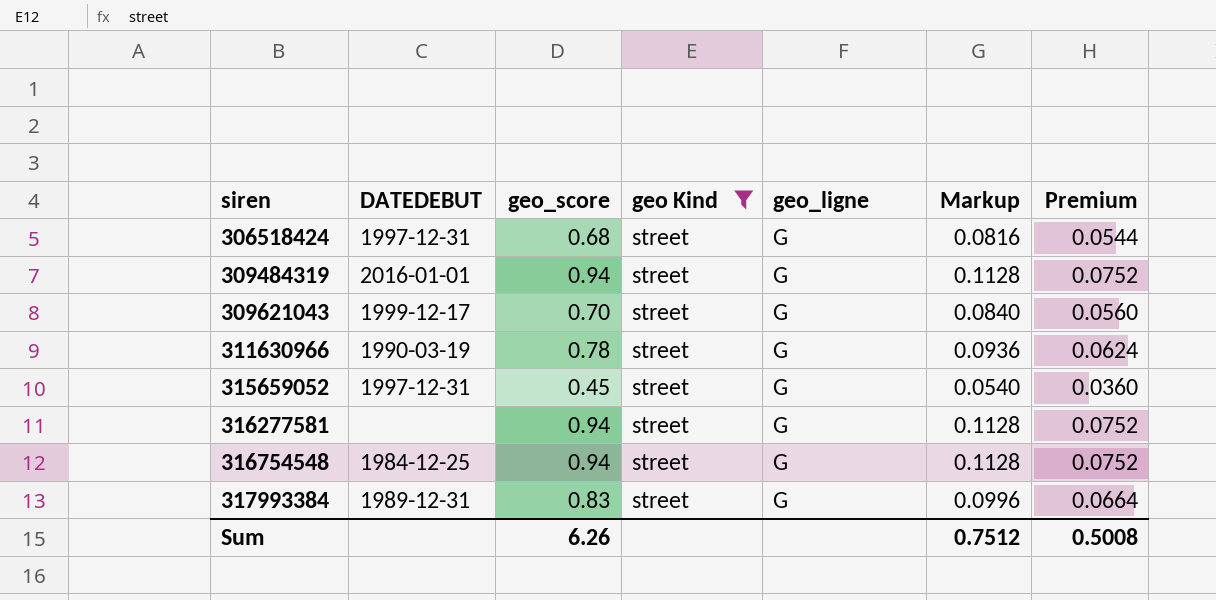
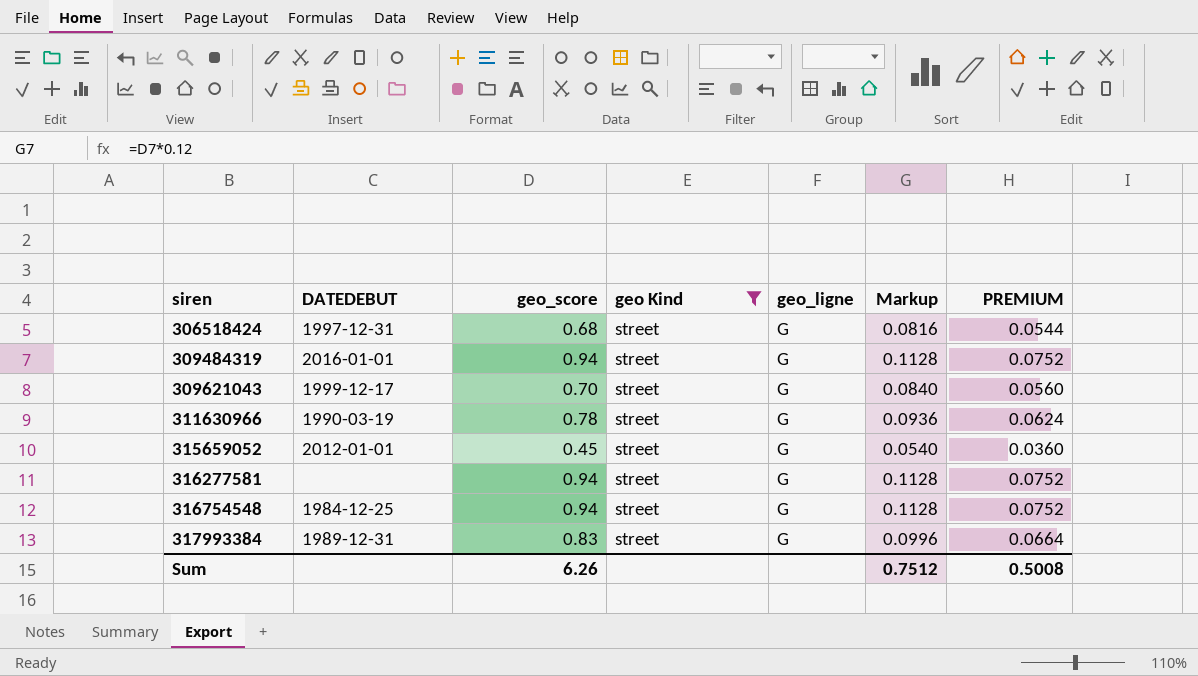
column name: Premium -> PREMIUM
315659052 | DATEDEBUT: 1997-12-31 -> 2012-01-01

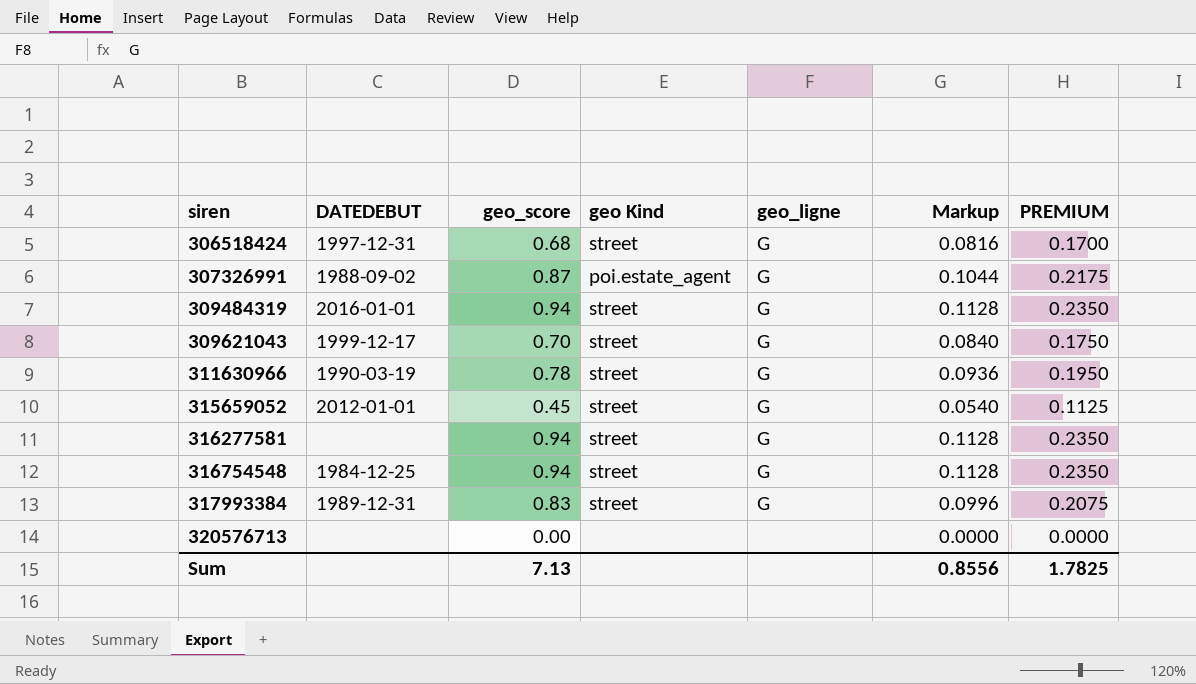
filter: geo Kind = street -> none
column PREMIUM | formula: [geo_score] * 0.08 -> [geo_score] * 0.25
Sum | geo_score: 6.26 -> 7.13
Sum | Markup: 0.7512 -> 0.8556
Sum | PREMIUM: 0.5008 -> 1.7825

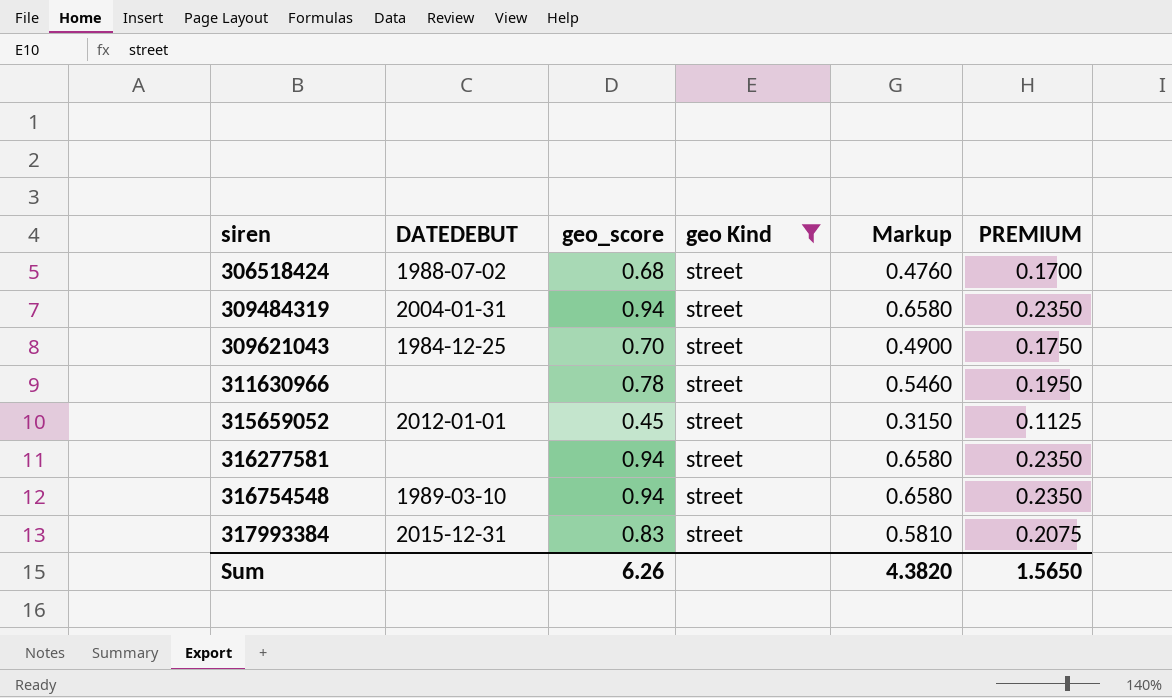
filter: none -> geo Kind = street
column geo_ligne | position: 5 -> none
column Markup | formula: [geo_score] * 0.12 -> [geo_score] * 0.7
306518424 | DATEDEBUT: 1997-12-31 -> 1988-07-02
309484319 | DATEDEBUT: 2016-01-01 -> 2004-01-31
309621043 | DATEDEBUT: 1999-12-17 -> 1984-12-25
311630966 | DATEDEBUT: 1990-03-19 -> none
316754548 | DATEDEBUT: 1984-12-25 -> 1989-03-10
317993384 | DATEDEBUT: 1989-12-31 -> 2015-12-31
Sum | geo_score: 7.13 -> 6.26
Sum | Markup: 0.8556 -> 4.3820
Sum | PREMIUM: 1.7825 -> 1.5650

